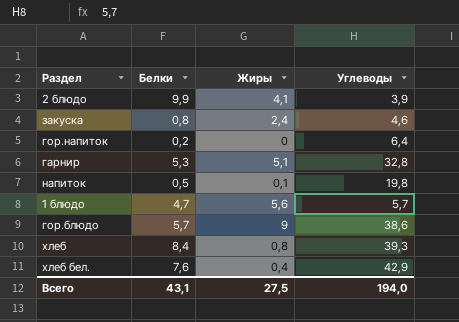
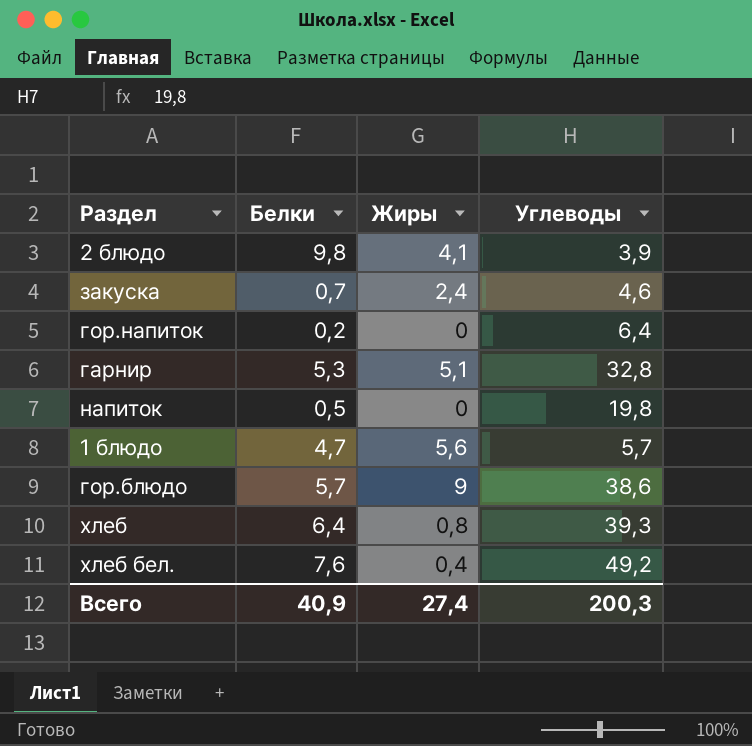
2 блюдо | Белки: 9,9 -> 9,8
закуска | Белки: 0,8 -> 0,7
напиток | Жиры: 0,1 -> 0
хлеб | Белки: 8,4 -> 6,4
хлеб бел. | Углеводы: 42,9 -> 49,2
Всего | Белки: 43,1 -> 40,9
Всего | Жиры: 27,5 -> 27,4
Всего | Углеводы: 194,0 -> 200,3

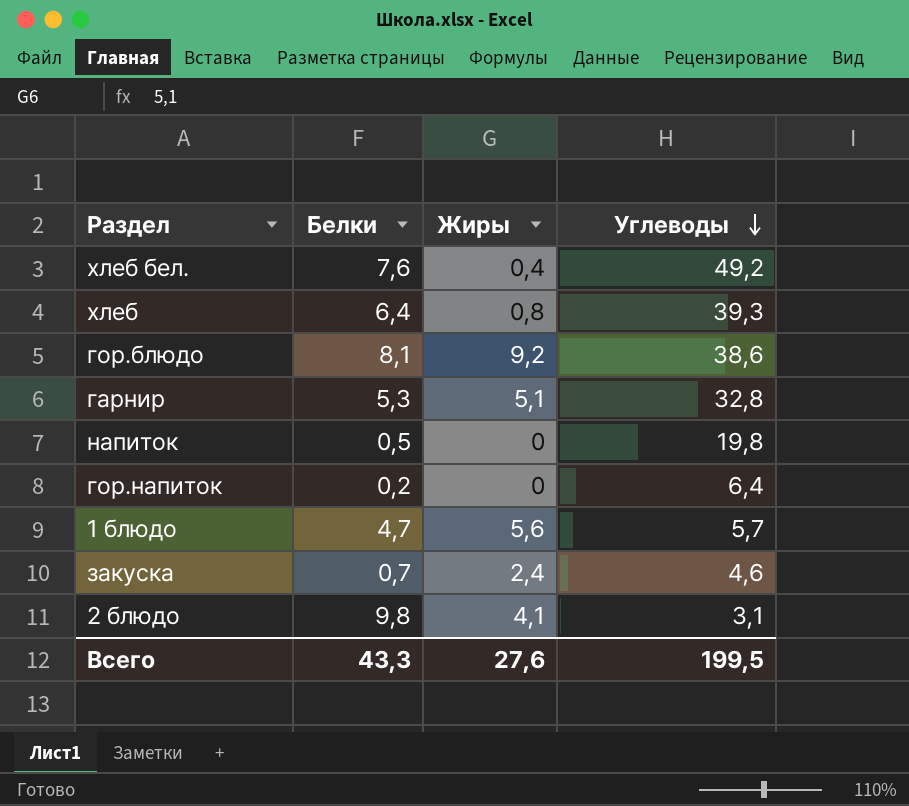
row order: none -> Углеводы descending
гор.блюдо | Белки: 5,7 -> 8,1
гор.блюдо | Жиры: 9 -> 9,2
2 блюдо | Углеводы: 3,9 -> 3,1
Всего | Белки: 40,9 -> 43,3
Всего | Жиры: 27,4 -> 27,6
Всего | Углеводы: 200,3 -> 199,5

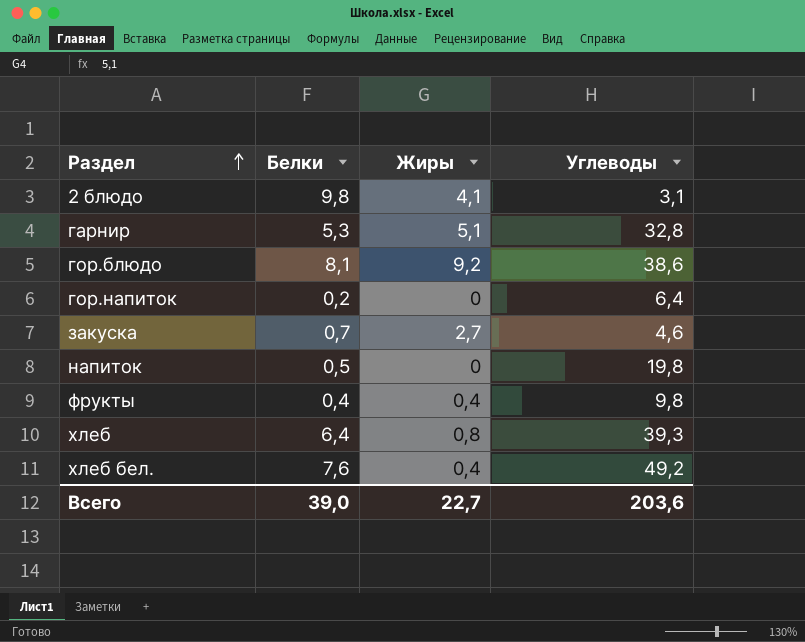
row order: Углеводы descending -> Раздел ascending
row 1 блюдо: 4,7 | 5,6 | 5,7 -> none
закуска | Жиры: 2,4 -> 2,7
row фрукты: none -> 0,4 | 0,4 | 9,8
Всего | Белки: 43,3 -> 39,0
Всего | Жиры: 27,6 -> 22,7
Всего | Углеводы: 199,5 -> 203,6

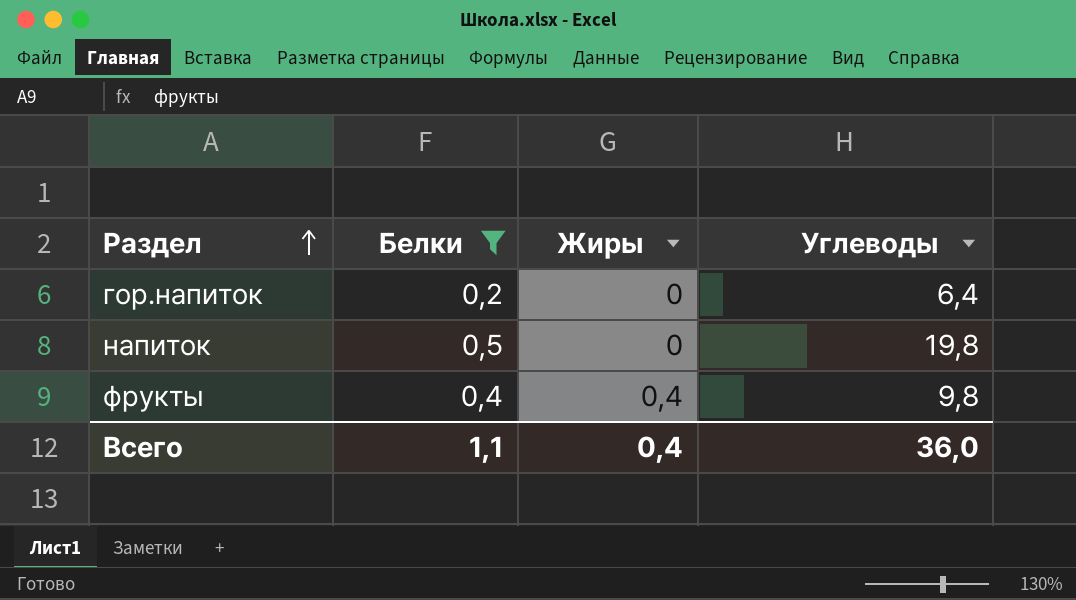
filter: none -> Белки <= 0,5
Всего | Белки: 39,0 -> 1,1
Всего | Жиры: 22,7 -> 0,4
Всего | Углеводы: 203,6 -> 36,0

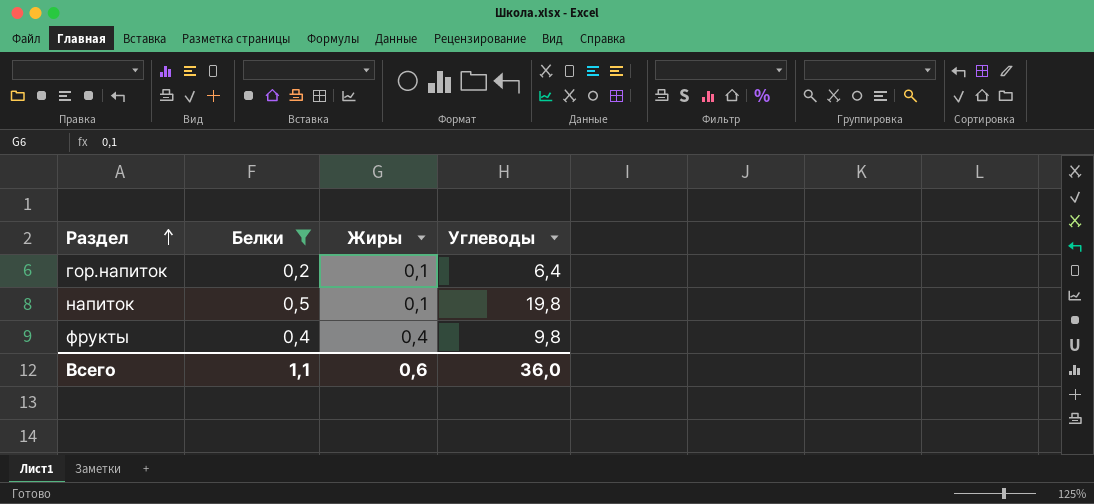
гор.напиток | Жиры: 0 -> 0,1
напиток | Жиры: 0 -> 0,1
Всего | Жиры: 0,4 -> 0,6

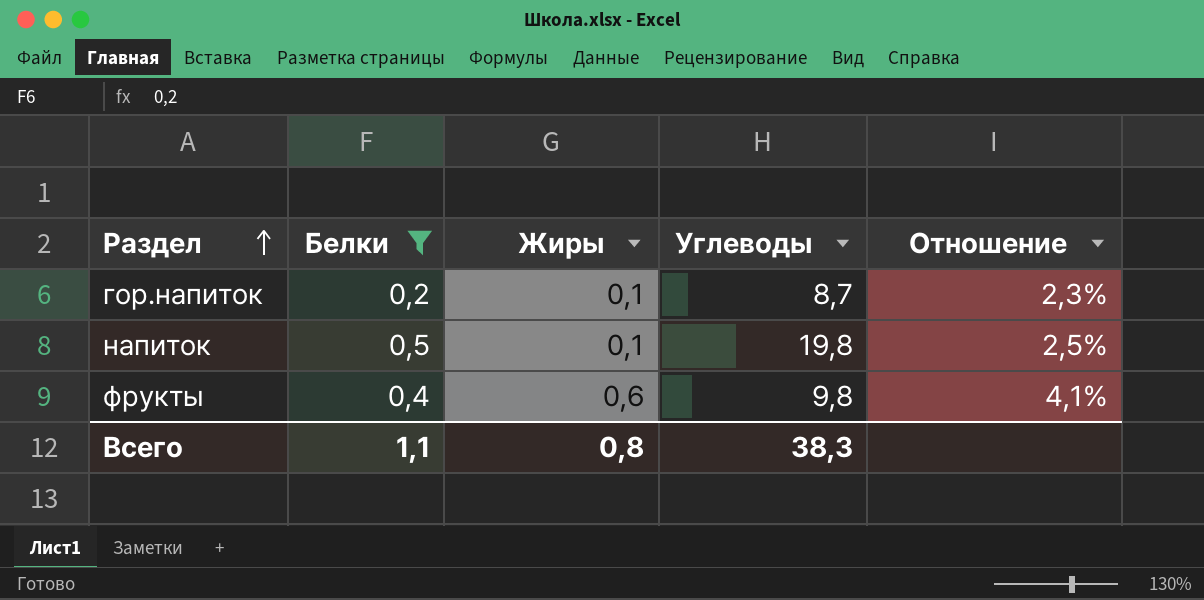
column Отношение | formula: none -> [Белки] / [Углеводы]
гор.напиток | Углеводы: 6,4 -> 8,7
фрукты | Жиры: 0,4 -> 0,6
Всего | Жиры: 0,6 -> 0,8
Всего | Углеводы: 36,0 -> 38,3

